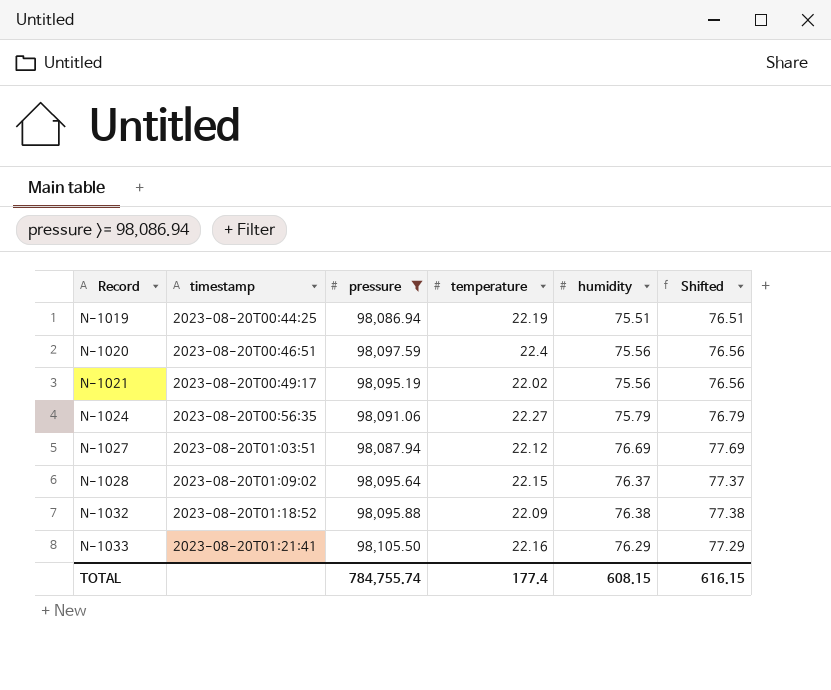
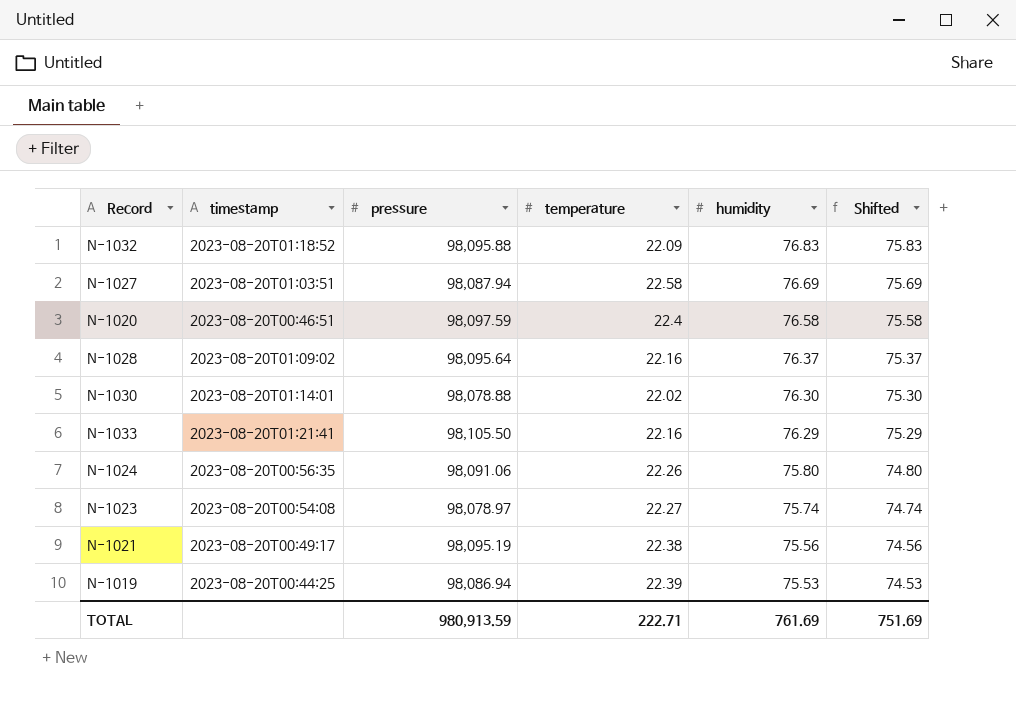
filter: pressure >= 98,086.94 -> none
row order: Record ascending -> humidity descending
column Shifted | formula: [humidity] + 1 -> [humidity] - 1
N-1032 | humidity: 76.38 -> 76.83
N-1027 | temperature: 22.12 -> 22.58
N-1020 | humidity: 75.56 -> 76.58
N-1028 | temperature: 22.15 -> 22.16
N-1024 | temperature: 22.27 -> 22.26
N-1024 | humidity: 75.79 -> 75.80
N-1021 | temperature: 22.02 -> 22.38
N-1019 | temperature: 22.19 -> 22.39
N-1019 | humidity: 75.51 -> 75.53
TOTAL | pressure: 784,755.74 -> 980,913.59
TOTAL | temperature: 177.4 -> 222.71
TOTAL | humidity: 608.15 -> 761.69
TOTAL | Shifted: 616.15 -> 751.69

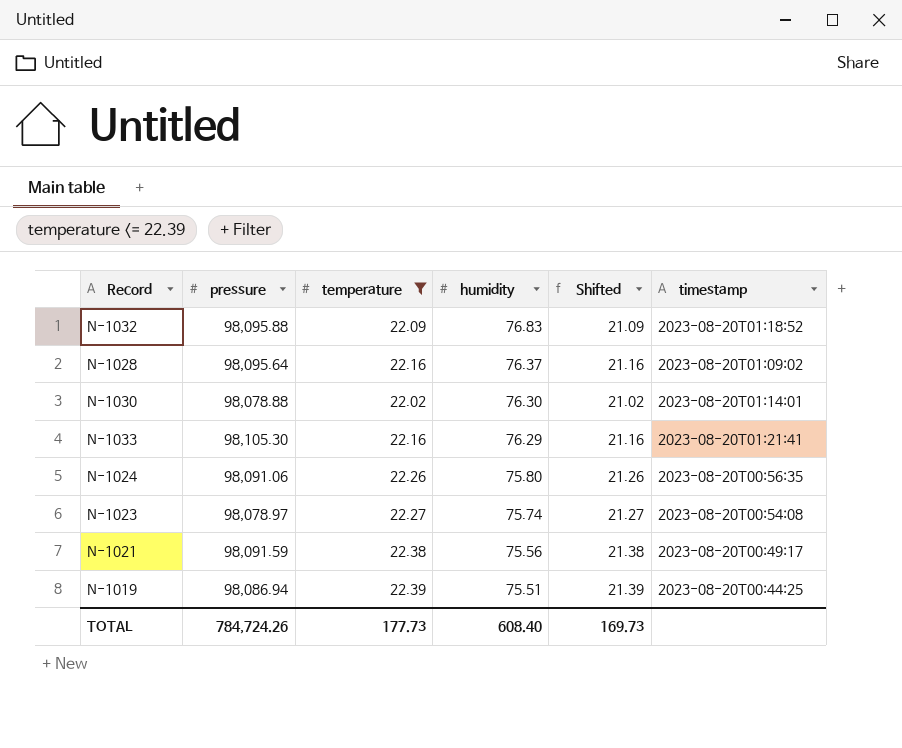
filter: none -> temperature <= 22.39
column Shifted | formula: [humidity] - 1 -> [temperature] - 1
column timestamp | position: 2 -> 6
N-1033 | pressure: 98,105.50 -> 98,105.30
N-1021 | pressure: 98,095.19 -> 98,091.59
N-1019 | humidity: 75.53 -> 75.51
TOTAL | pressure: 980,913.59 -> 784,724.26
TOTAL | temperature: 222.71 -> 177.73
TOTAL | humidity: 761.69 -> 608.40
TOTAL | Shifted: 751.69 -> 169.73

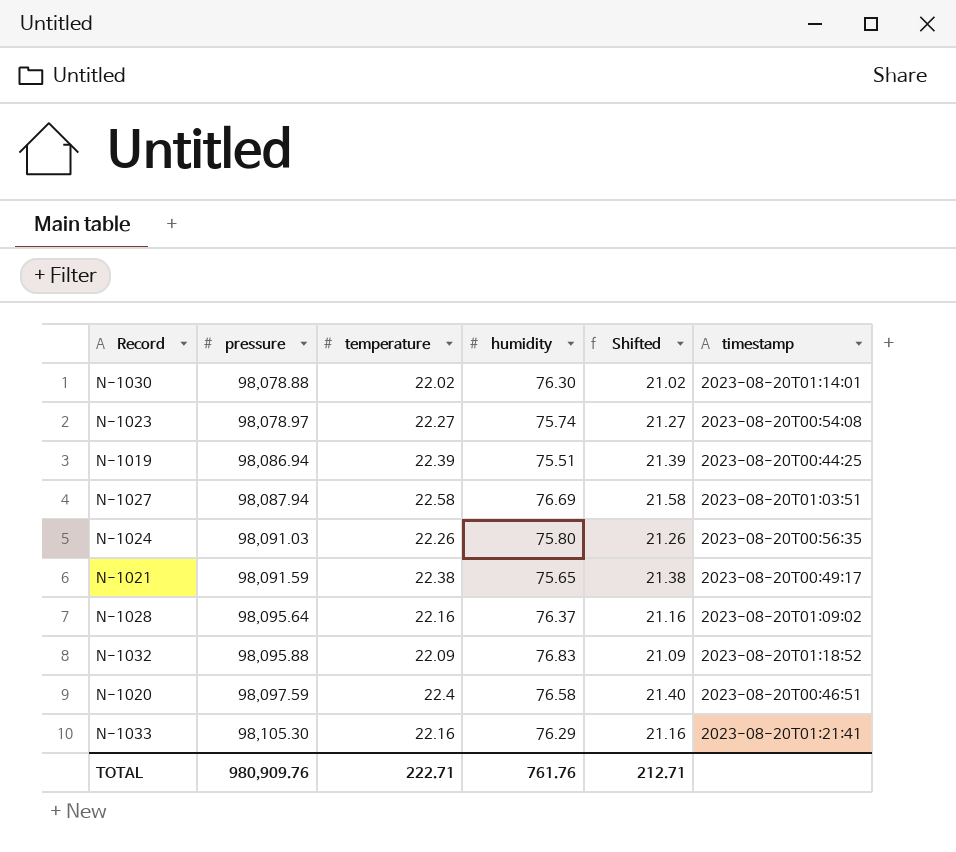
filter: temperature <= 22.39 -> none
row order: humidity descending -> pressure ascending
N-1024 | pressure: 98,091.06 -> 98,091.03
N-1021 | humidity: 75.56 -> 75.65
TOTAL | pressure: 784,724.26 -> 980,909.76
TOTAL | temperature: 177.73 -> 222.71
TOTAL | humidity: 608.40 -> 761.76
TOTAL | Shifted: 169.73 -> 212.71

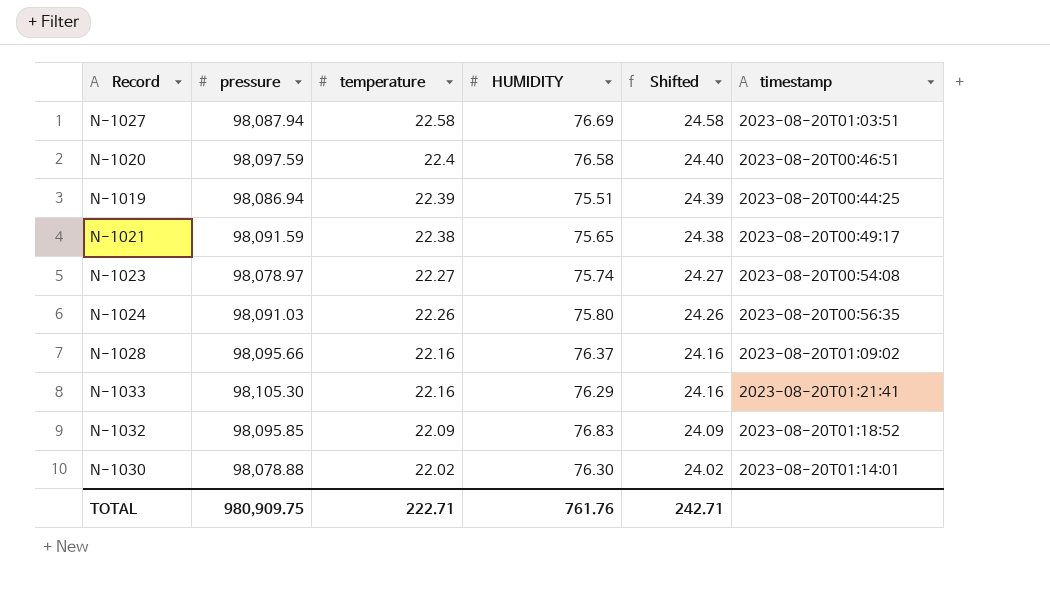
row order: pressure ascending -> temperature descending
column name: humidity -> HUMIDITY
column Shifted | formula: [temperature] - 1 -> [temperature] + 2
N-1028 | pressure: 98,095.64 -> 98,095.66
N-1032 | pressure: 98,095.88 -> 98,095.85
TOTAL | pressure: 980,909.76 -> 980,909.75
TOTAL | Shifted: 212.71 -> 242.71

